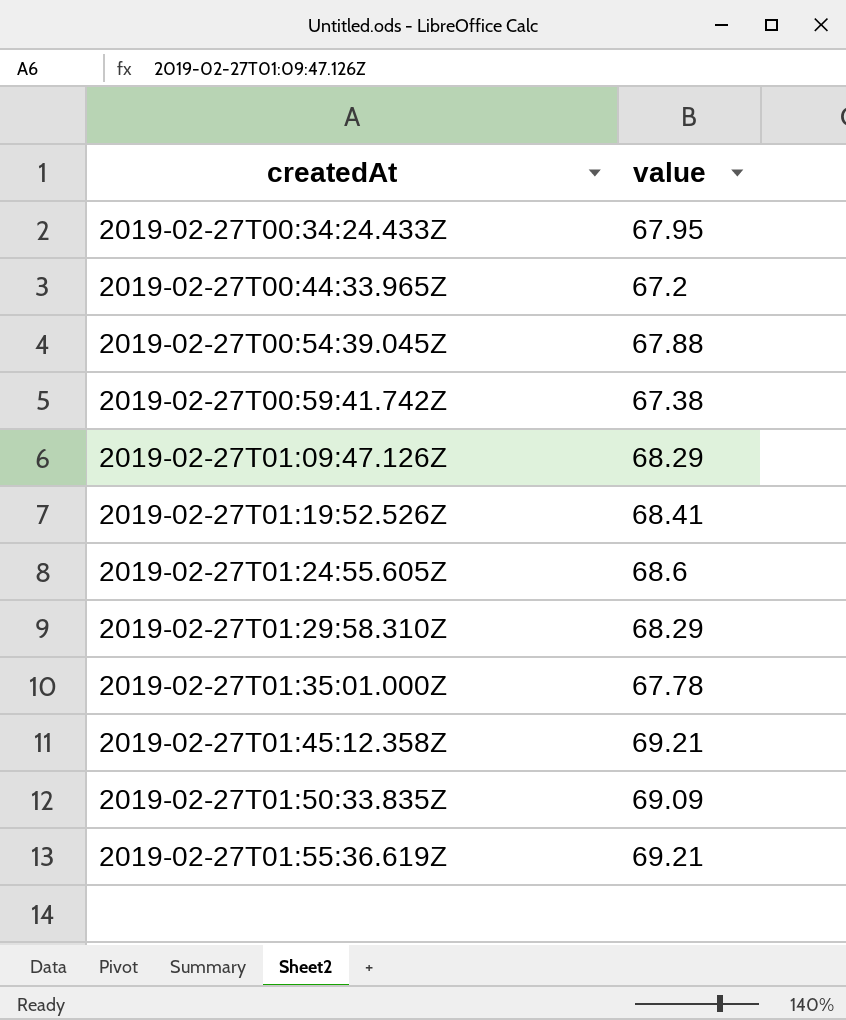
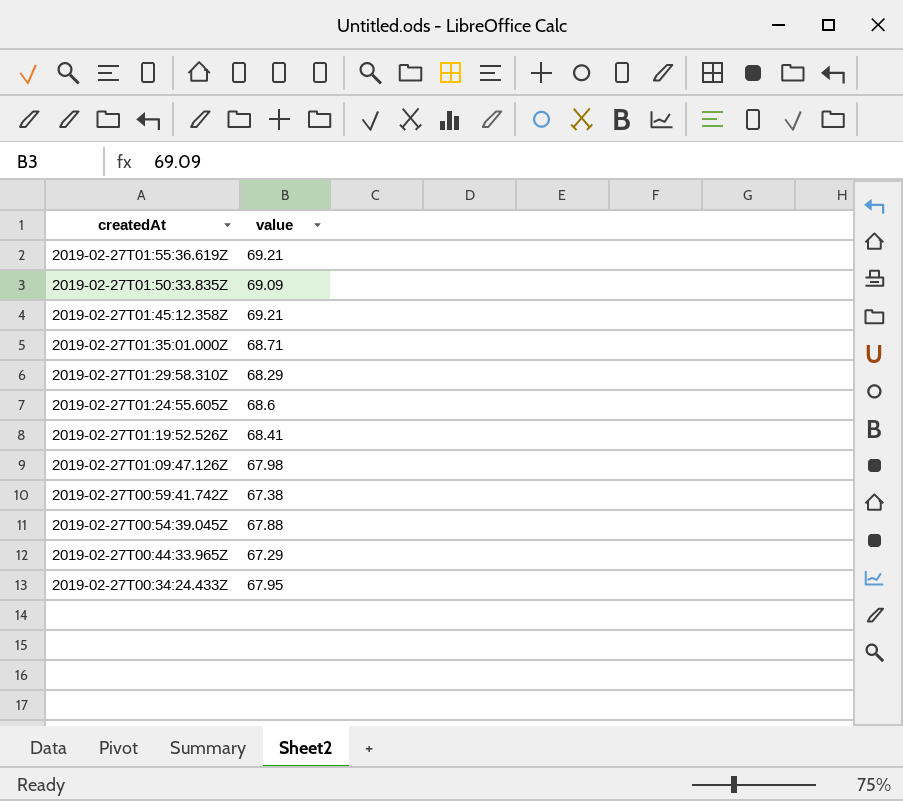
row order: createdAt ascending -> createdAt descending
2019-02-27T01:35:01.000Z | value: 67.78 -> 68.71
2019-02-27T01:09:47.126Z | value: 68.29 -> 67.98
2019-02-27T00:44:33.965Z | value: 67.2 -> 67.29

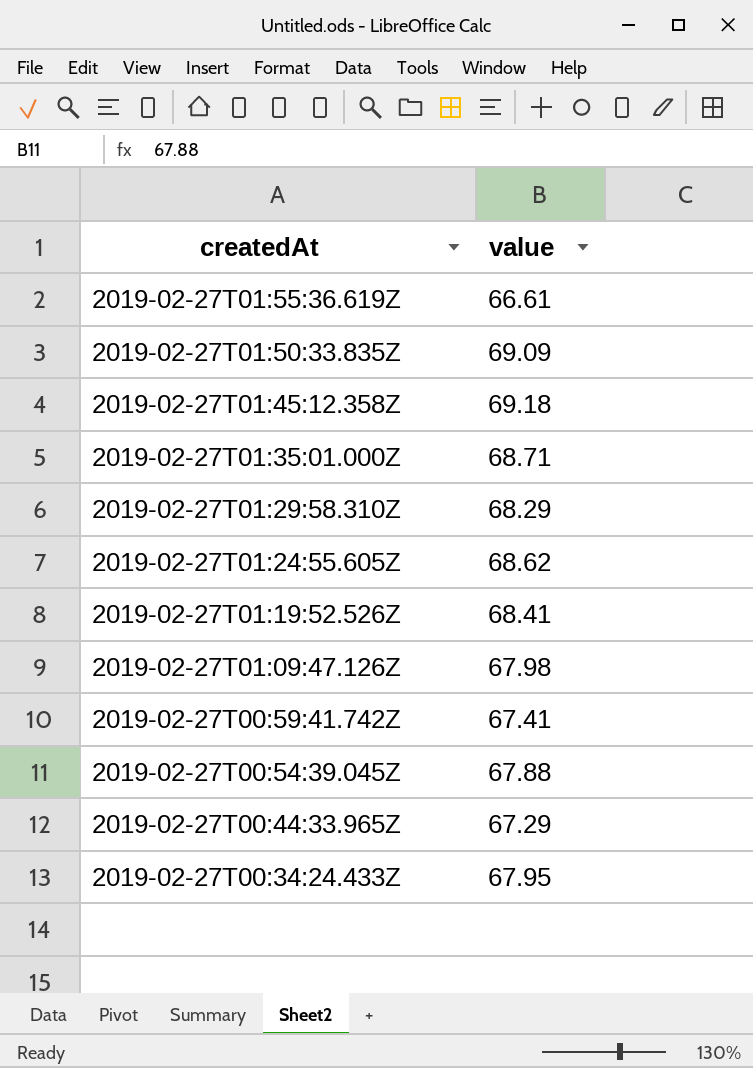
2019-02-27T01:55:36.619Z | value: 69.21 -> 66.61
2019-02-27T01:45:12.358Z | value: 69.21 -> 69.18
2019-02-27T01:24:55.605Z | value: 68.6 -> 68.62
2019-02-27T00:59:41.742Z | value: 67.38 -> 67.41

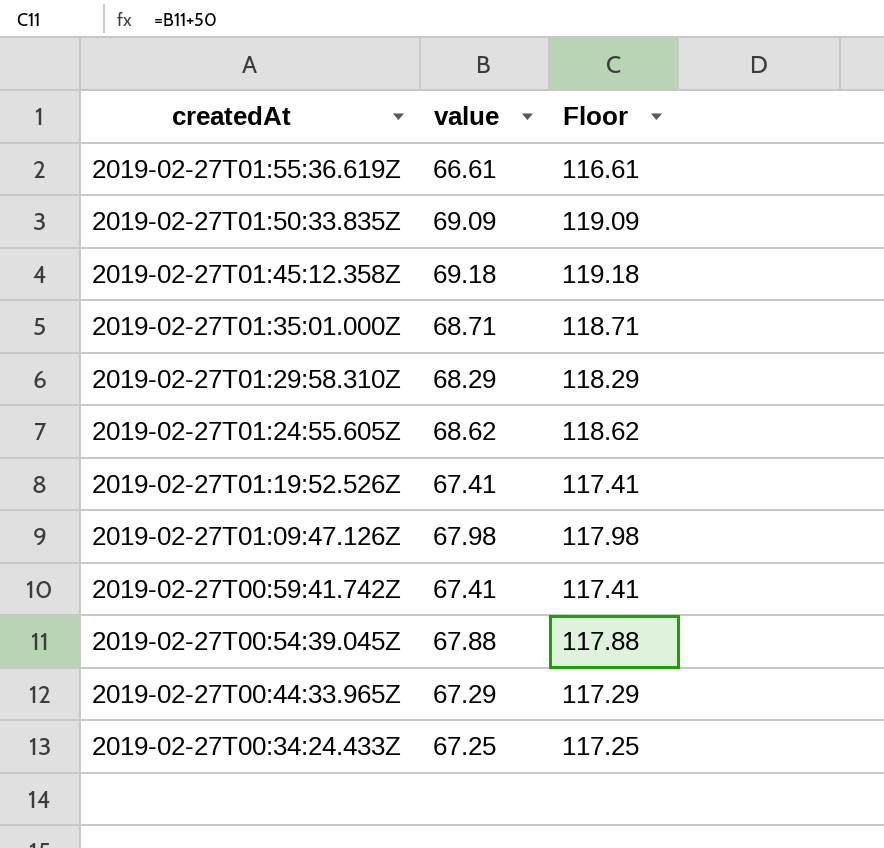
column Floor | formula: none -> [value] + 50
2019-02-27T01:19:52.526Z | value: 68.41 -> 67.41
2019-02-27T00:34:24.433Z | value: 67.95 -> 67.25

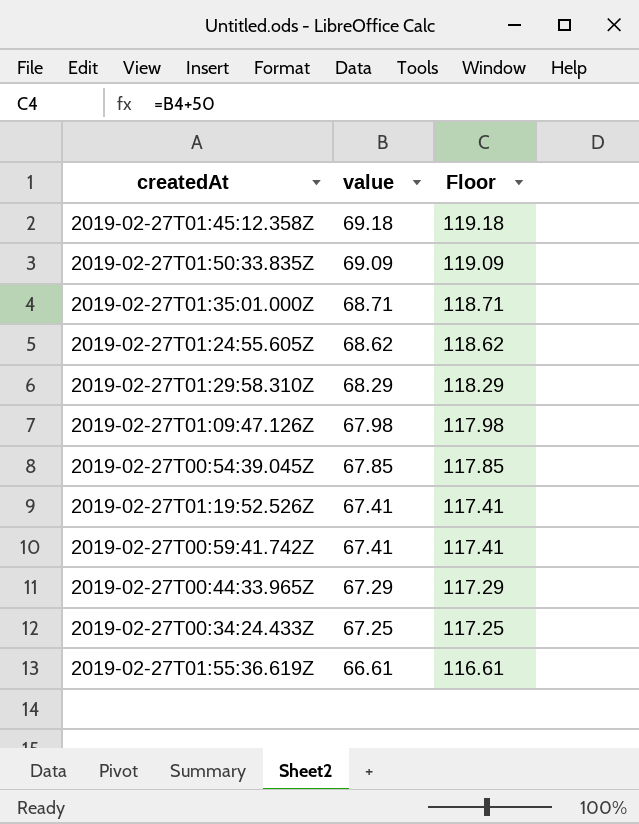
row order: createdAt descending -> value descending
2019-02-27T00:54:39.045Z | value: 67.88 -> 67.85
2019-02-27T00:54:39.045Z | Floor: 117.88 -> 117.85

